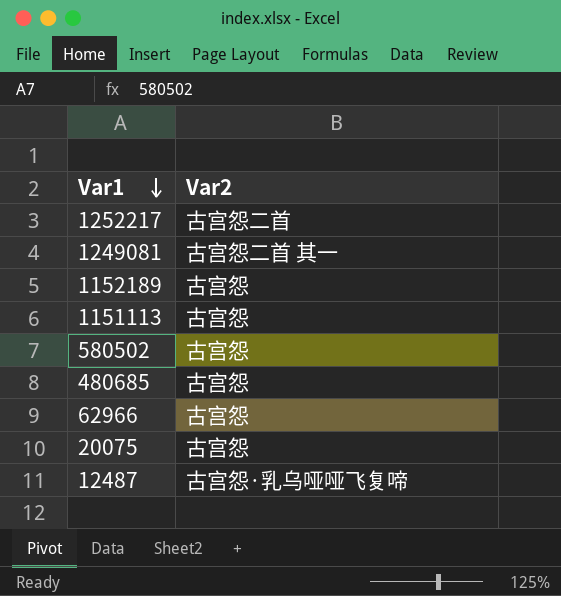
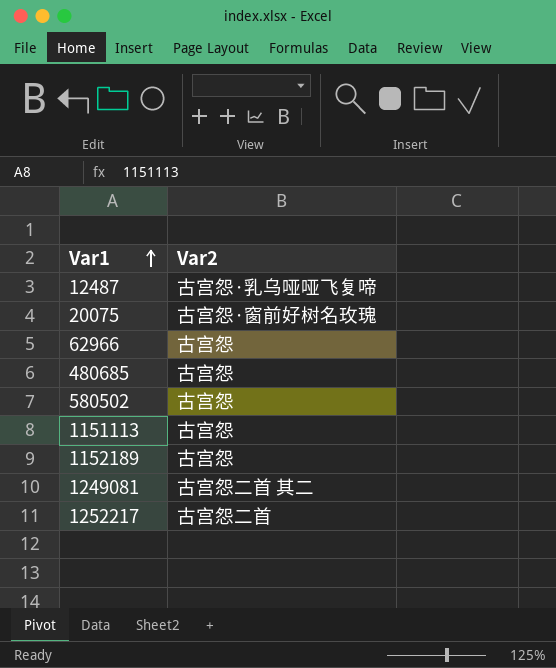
row order: Var1 descending -> Var1 ascending
20075 | Var2: 古宫怨 -> 古宫怨·窗前好树名玫瑰
1249081 | Var2: 古宫怨二首 其一 -> 古宫怨二首 其二

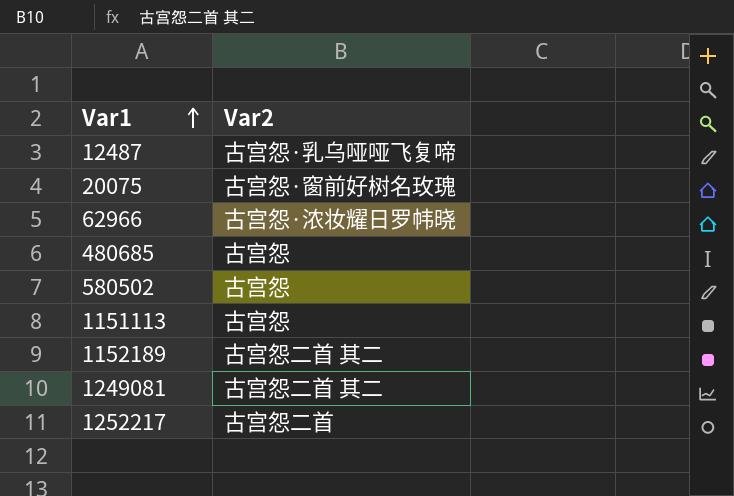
62966 | Var2: 古宫怨 -> 古宫怨·浓妆耀日罗帏晓
1152189 | Var2: 古宫怨 -> 古宫怨二首 其二

